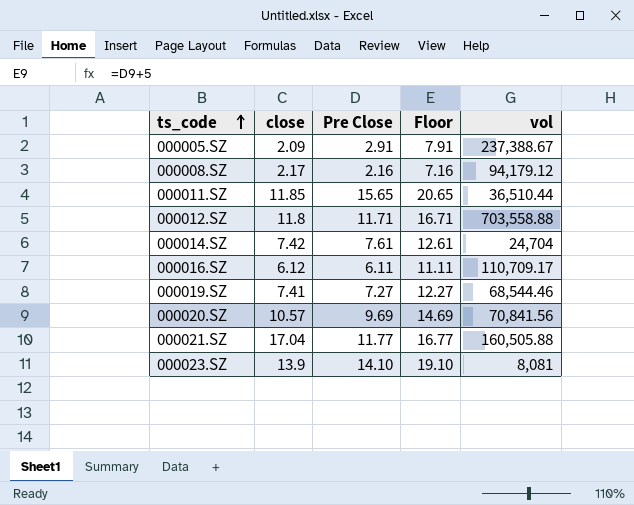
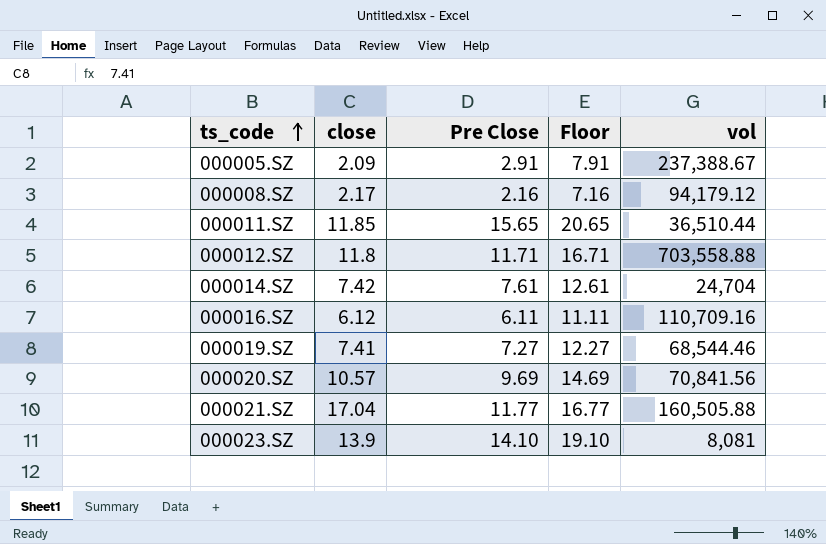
000016.SZ | vol: 110,709.17 -> 110,709.16

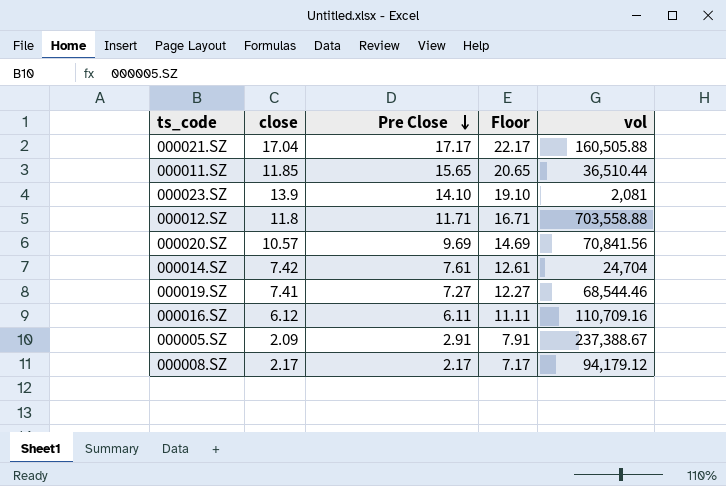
row order: ts_code ascending -> Pre Close descending
000021.SZ | Pre Close: 11.77 -> 17.17
000021.SZ | Floor: 16.77 -> 22.17
000023.SZ | vol: 8,081 -> 2,081
000008.SZ | Pre Close: 2.16 -> 2.17
000008.SZ | Floor: 7.16 -> 7.17

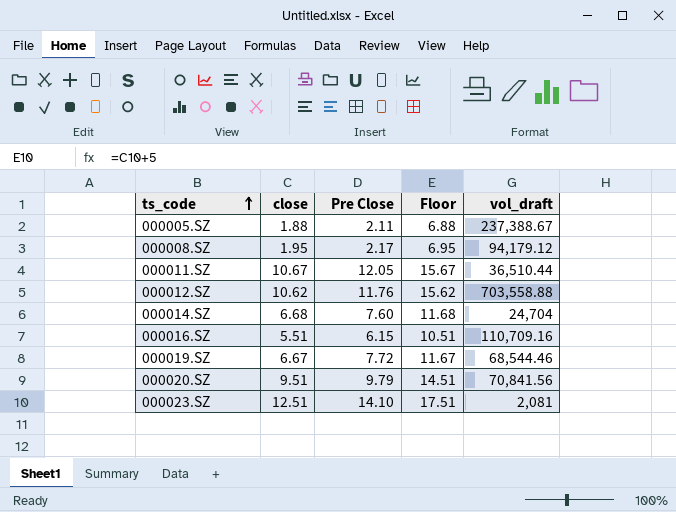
row order: Pre Close descending -> ts_code ascending
column Floor | formula: [Pre Close] + 5 -> [close] + 5
column name: vol -> vol_draft
row 000021.SZ: 17.04 | 17.17 | 22.17 | 160,505.88 -> none
000005.SZ | close: 2.09 -> 1.88
000005.SZ | Pre Close: 2.91 -> 2.11
000008.SZ | close: 2.17 -> 1.95
000011.SZ | close: 11.85 -> 10.67
000011.SZ | Pre Close: 15.65 -> 12.05
000012.SZ | close: 11.8 -> 10.62
000012.SZ | Pre Close: 11.71 -> 11.76
000014.SZ | close: 7.42 -> 6.68
000014.SZ | Pre Close: 7.61 -> 7.60
000016.SZ | close: 6.12 -> 5.51
000016.SZ | Pre Close: 6.11 -> 6.15
000019.SZ | close: 7.41 -> 6.67
000019.SZ | Pre Close: 7.27 -> 7.72
000020.SZ | close: 10.57 -> 9.51
000020.SZ | Pre Close: 9.69 -> 9.79
000023.SZ | close: 13.9 -> 12.51

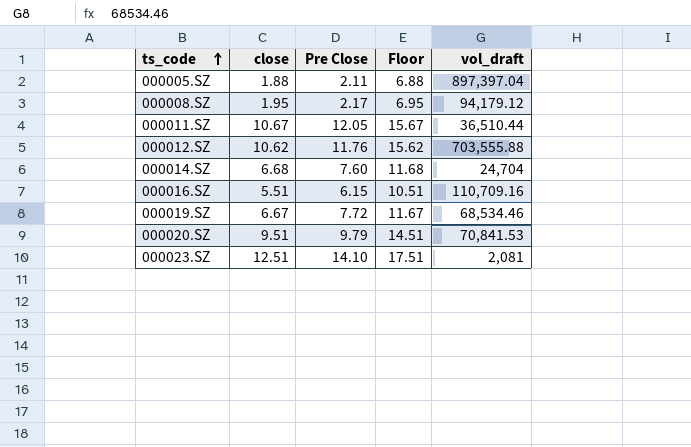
000005.SZ | vol_draft: 237,388.67 -> 897,397.04
000012.SZ | vol_draft: 703,558.88 -> 703,555.88
000019.SZ | vol_draft: 68,544.46 -> 68,534.46
000020.SZ | vol_draft: 70,841.56 -> 70,841.53

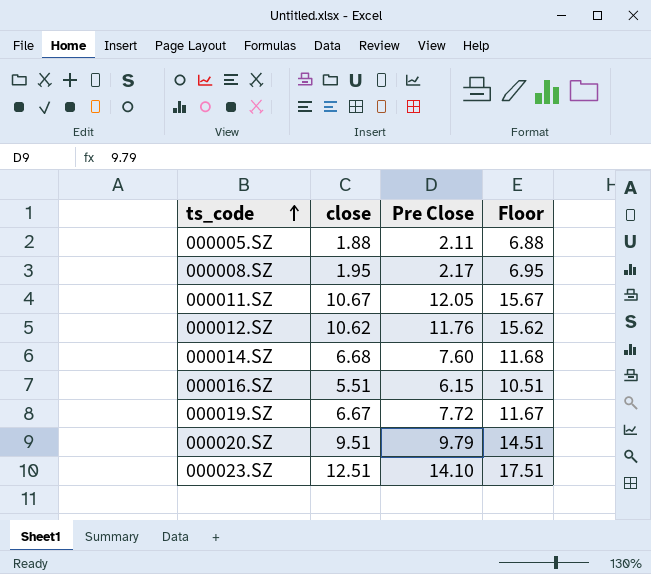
column vol_draft | position: 5 -> none

